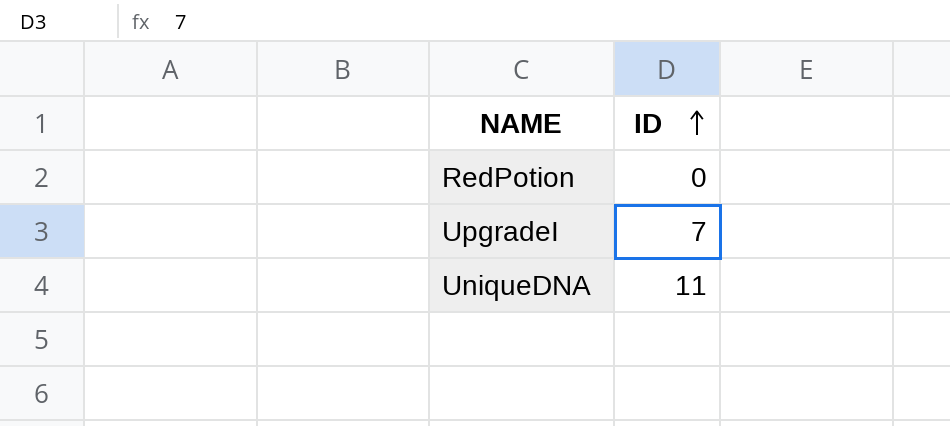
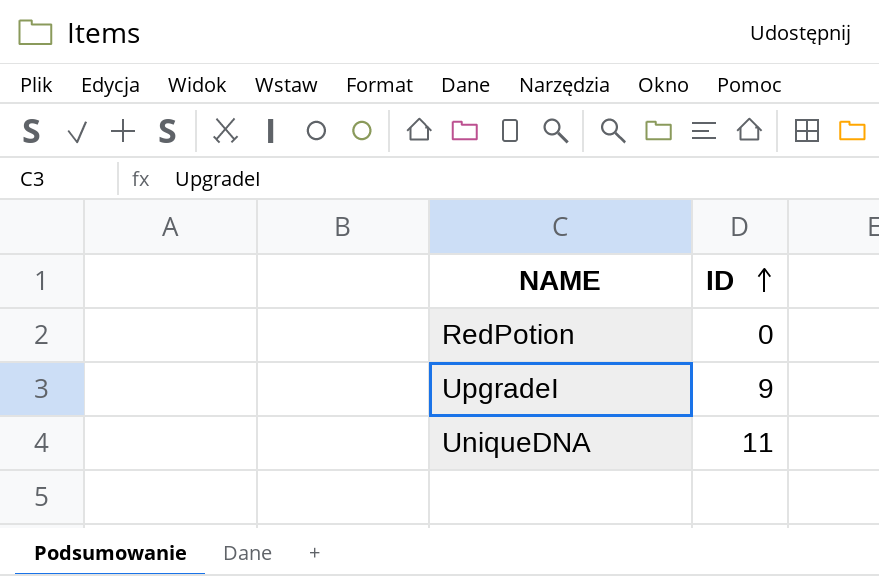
UpgradeI | ID: 7 -> 9

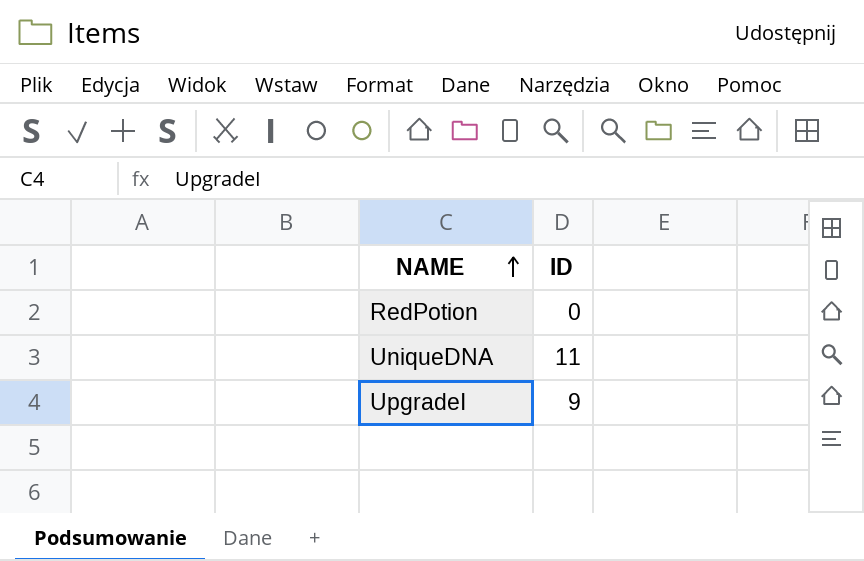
row order: ID ascending -> NAME ascending

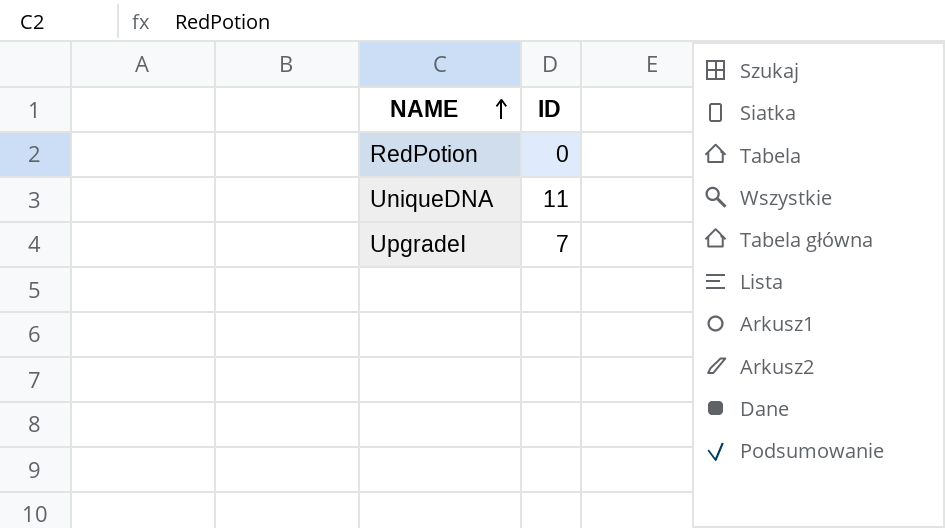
UpgradeI | ID: 9 -> 7

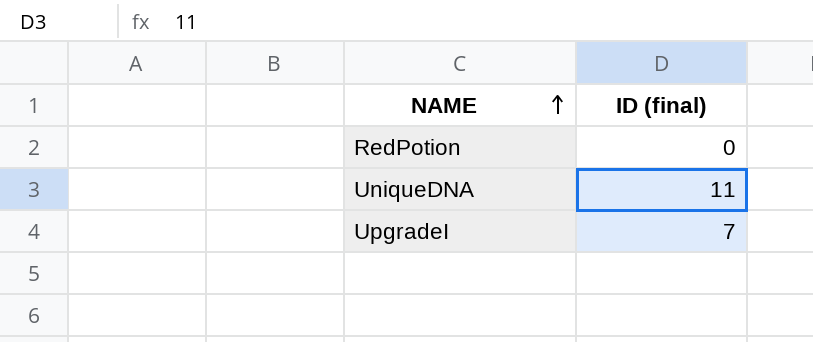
column name: ID -> ID (final)

